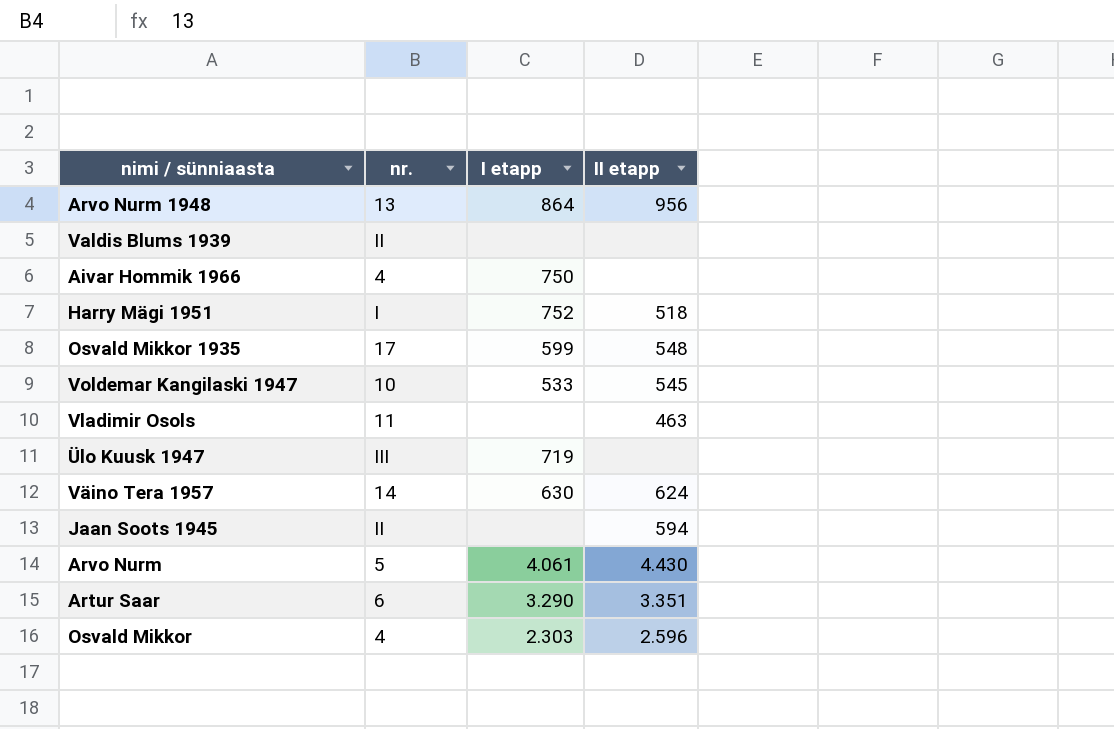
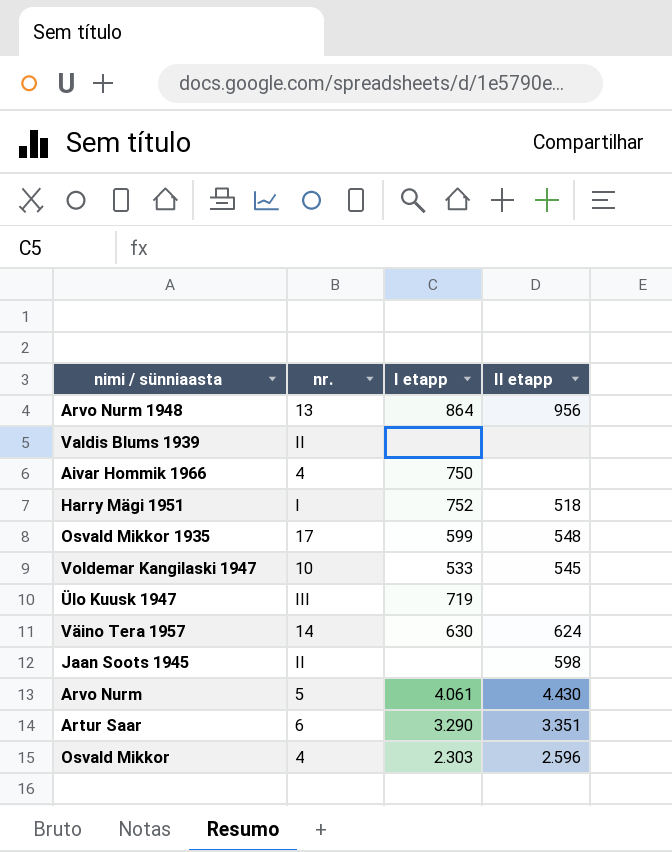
row Vladimir Osols: 11 | none | 463 -> none
Jaan Soots 1945 | II etapp: 594 -> 598

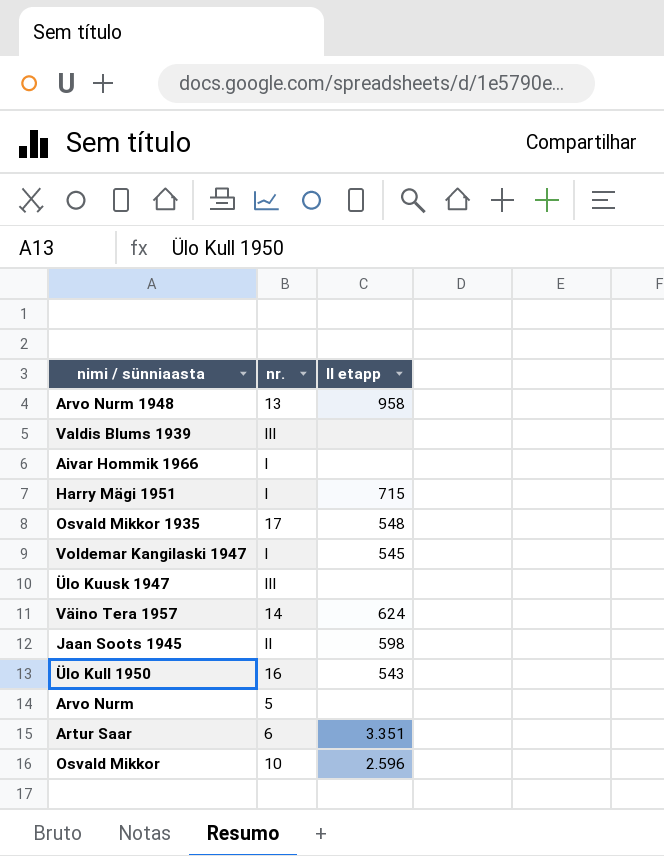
column I etapp | position: 3 -> none
Arvo Nurm 1948 | II etapp: 956 -> 958
Valdis Blums 1939 | nr.: II -> III
Aivar Hommik 1966 | nr.: 4 -> I
Harry Mägi 1951 | II etapp: 518 -> 715
Voldemar Kangilaski 1947 | nr.: 10 -> I
row Ülo Kull 1950: none -> 16 | 543
Arvo Nurm | II etapp: 4.430 -> none
Osvald Mikkor | nr.: 4 -> 10

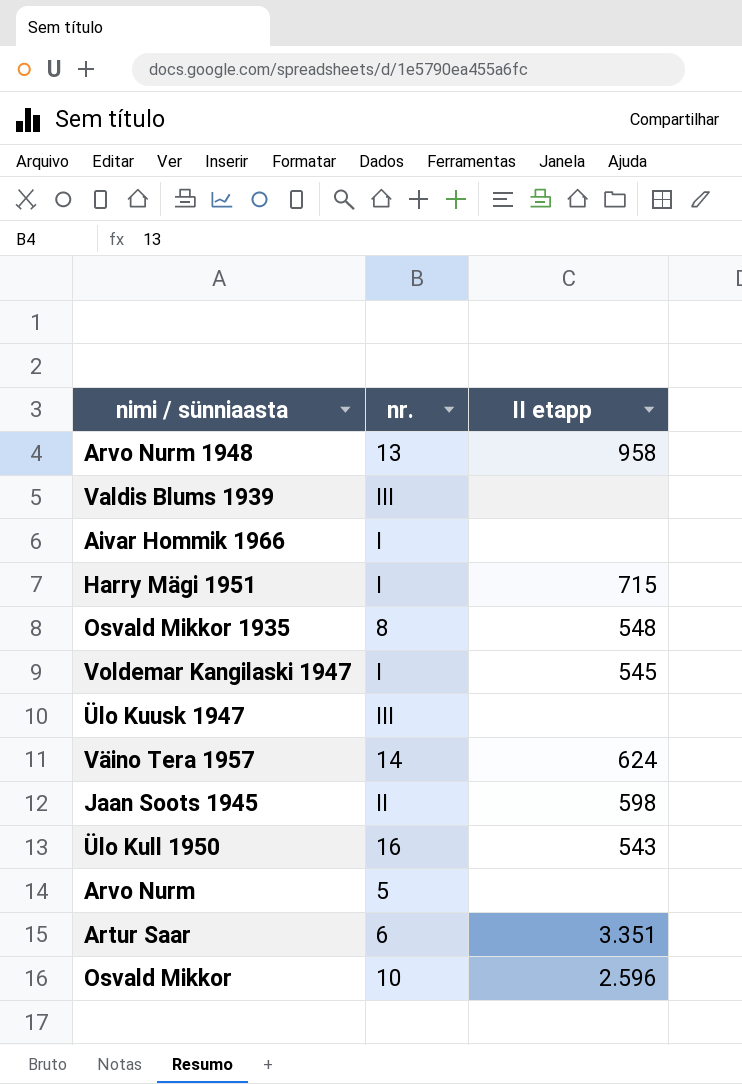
Osvald Mikkor 1935 | nr.: 17 -> 8

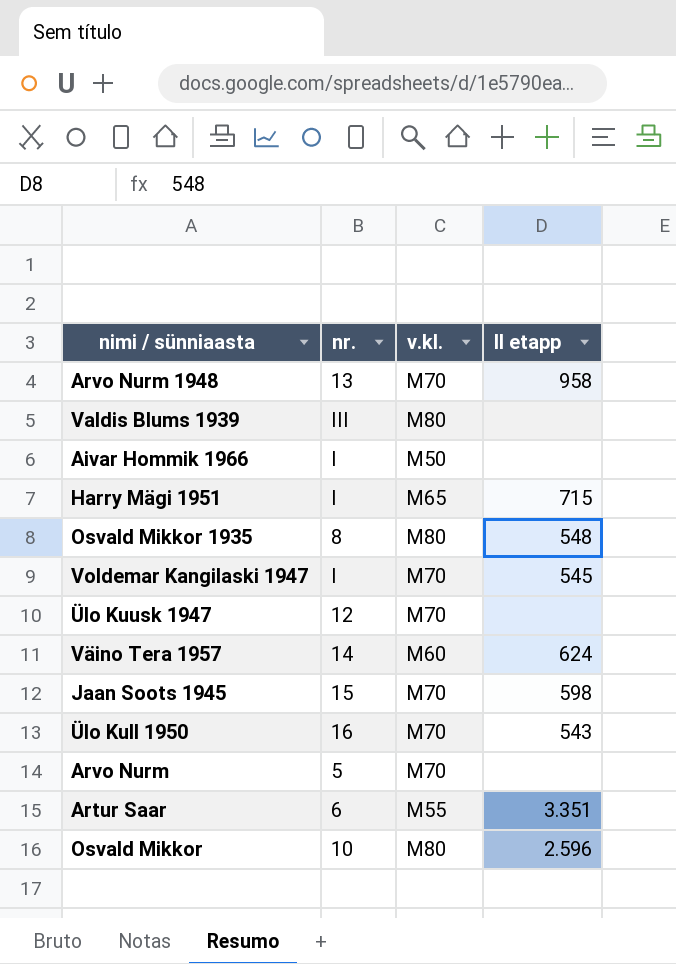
column v.kl. | position: none -> 3
Ülo Kuusk 1947 | nr.: III -> 12
Jaan Soots 1945 | nr.: II -> 15

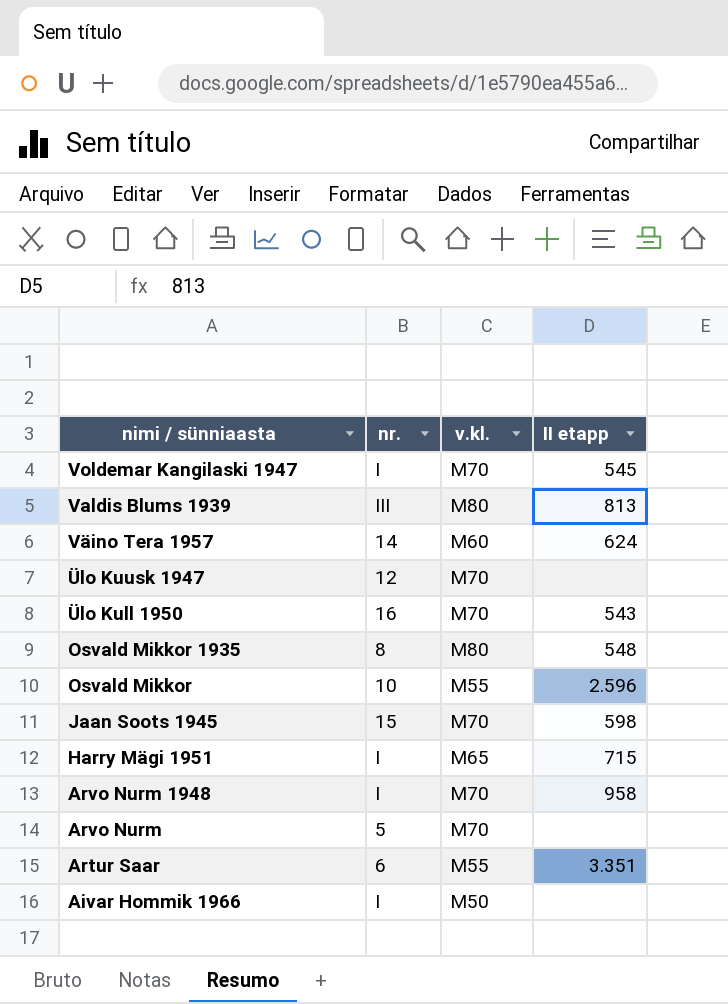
row order: none -> nimi / sünniaasta descending
Valdis Blums 1939 | II etapp: none -> 813
Osvald Mikkor | v.kl.: M80 -> M55
Arvo Nurm 1948 | nr.: 13 -> I

